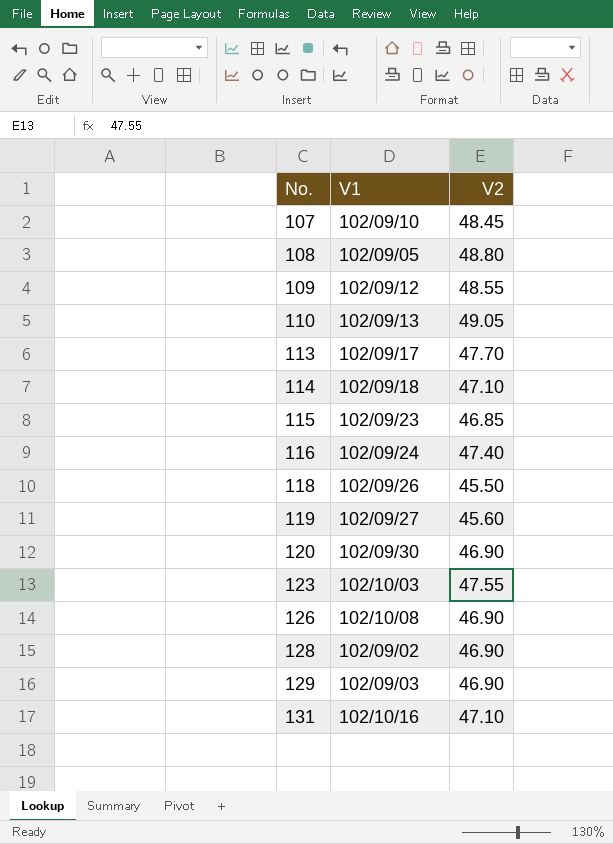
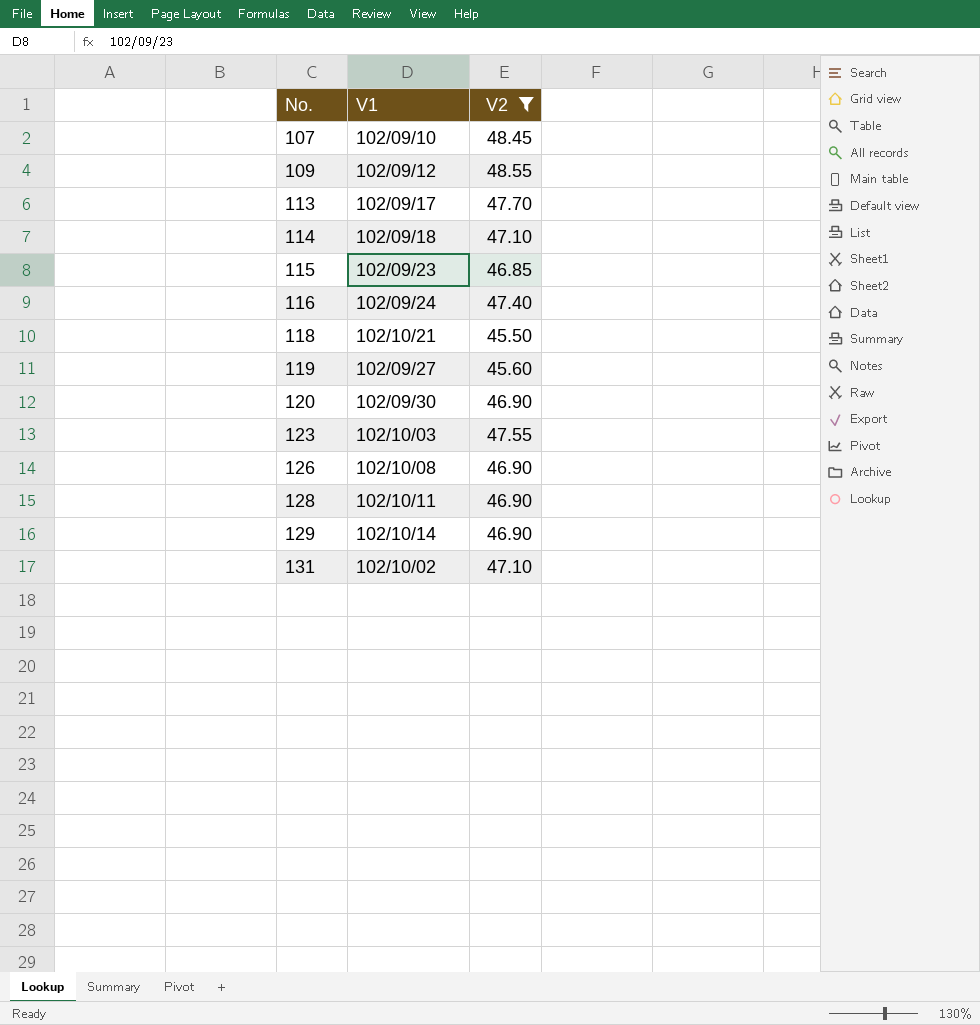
filter: none -> V2 <= 48.55
118 | V1: 102/09/26 -> 102/10/21
128 | V1: 102/09/02 -> 102/10/11
129 | V1: 102/09/03 -> 102/10/14
131 | V1: 102/10/16 -> 102/10/02

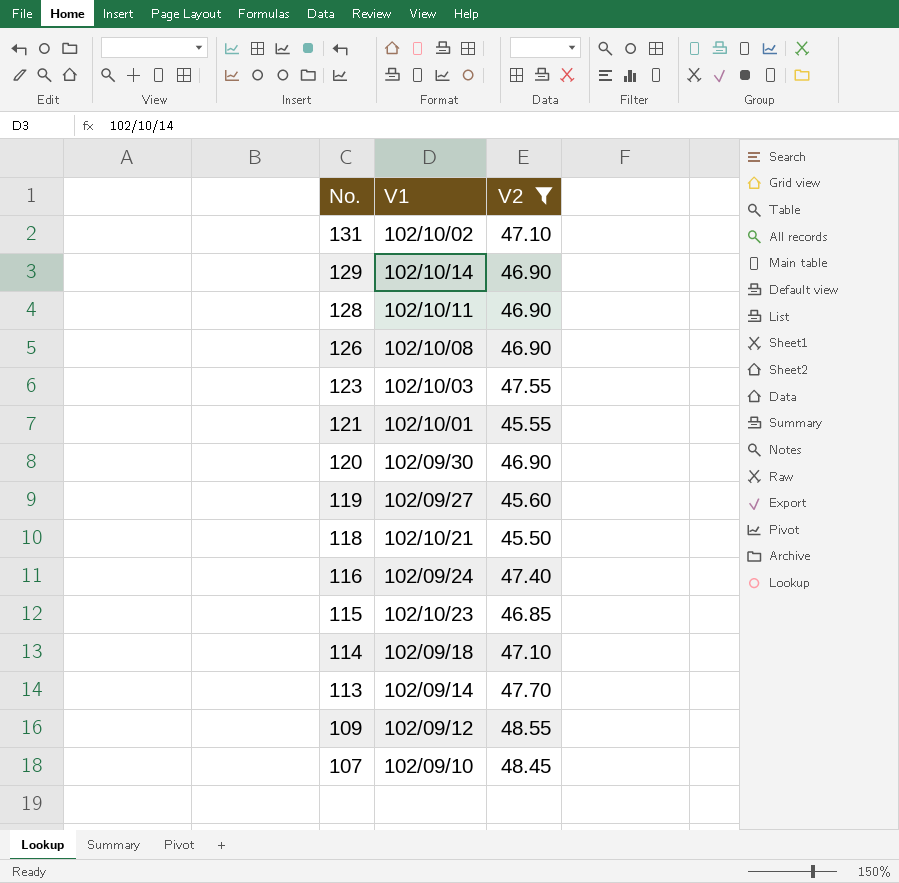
row order: No. ascending -> No. descending
row 121: none -> 102/10/01 | 45.55
115 | V1: 102/09/23 -> 102/10/23
113 | V1: 102/09/17 -> 102/09/14

